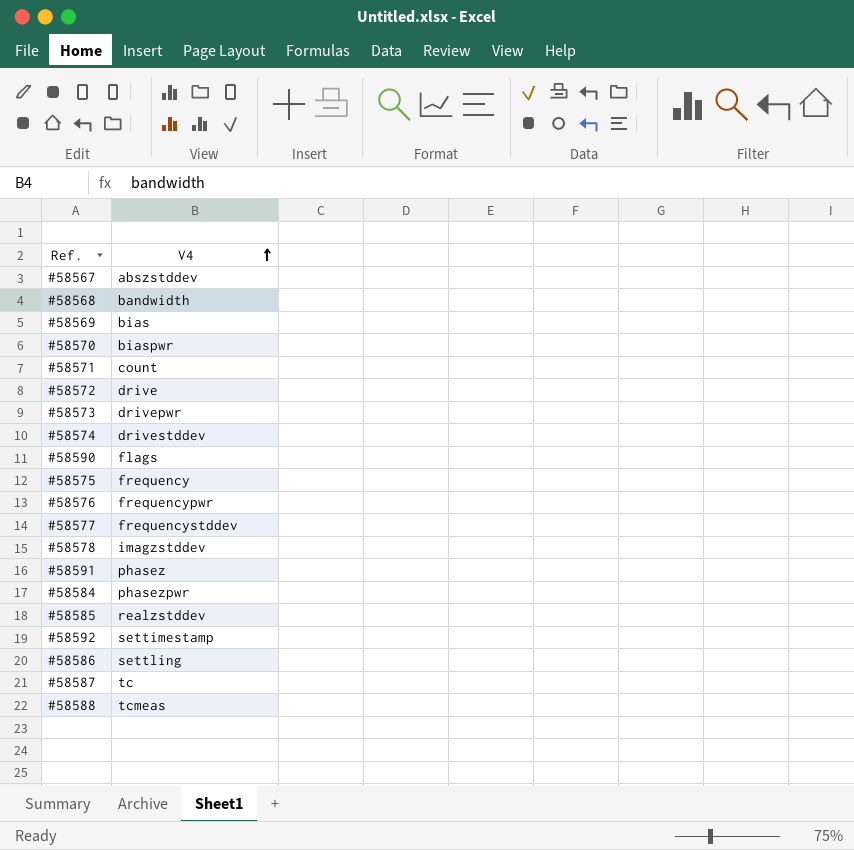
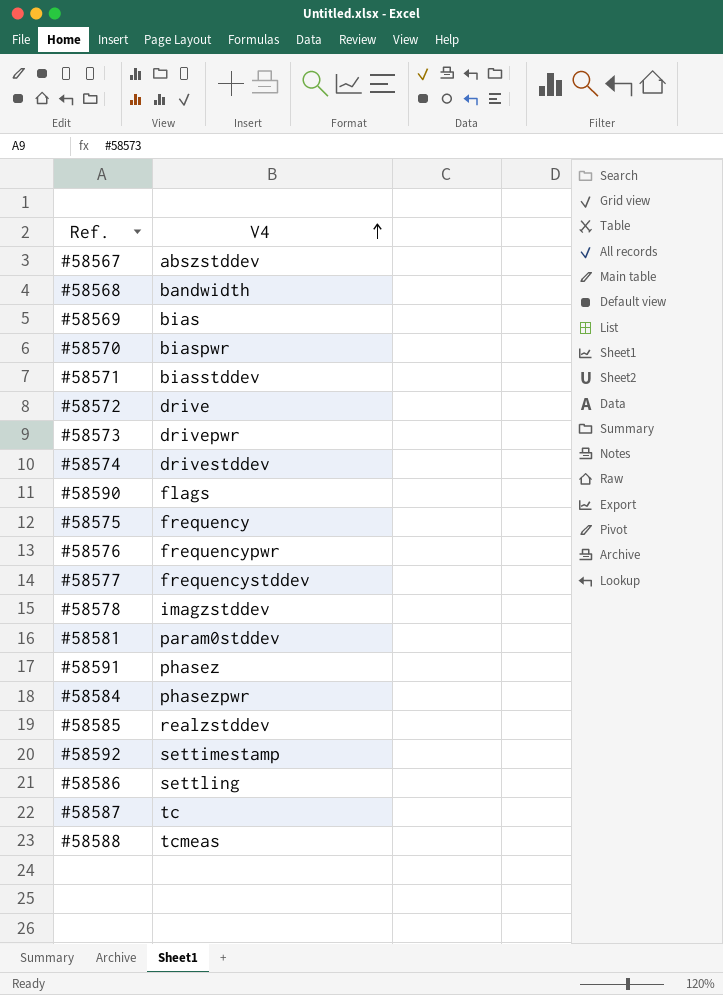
#58571 | V4: count -> biasstddev
row #58581: none -> param0stddev

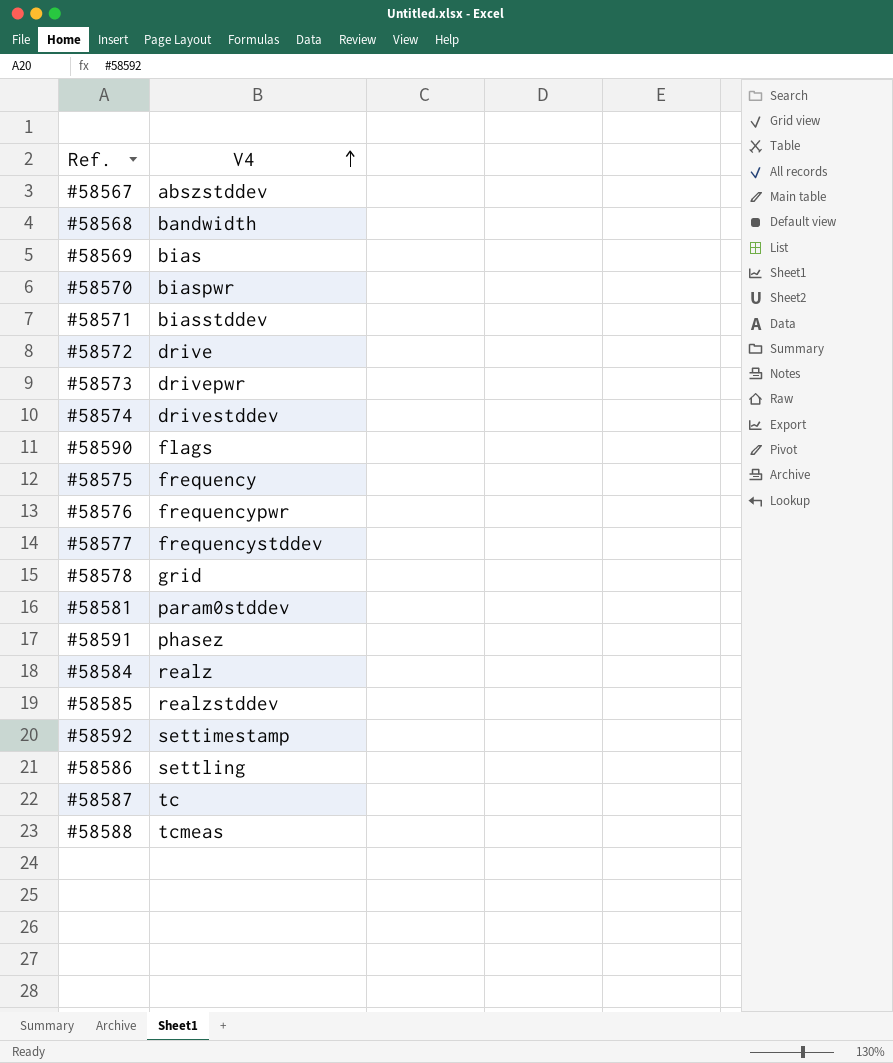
#58578 | V4: imagzstddev -> grid
#58584 | V4: phasezpwr -> realz

